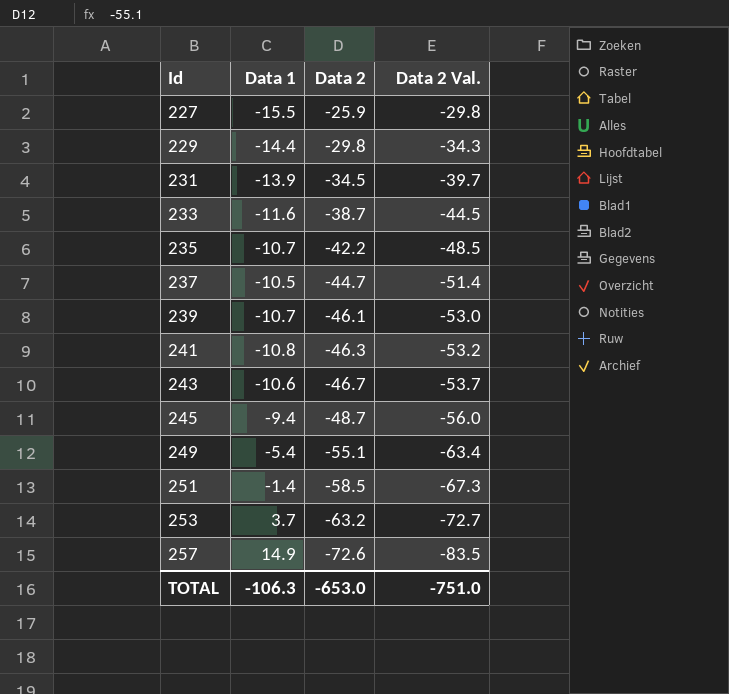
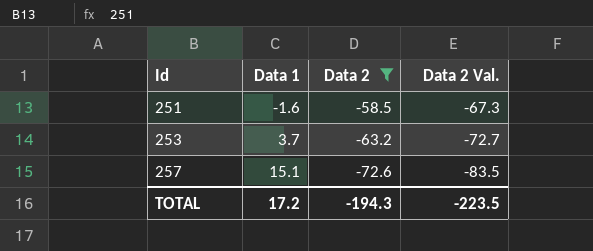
filter: none -> Data 2 <= -58.5
251 | Data 1: -1.4 -> -1.6
257 | Data 1: 14.9 -> 15.1
TOTAL | Data 1: -106.3 -> 17.2
TOTAL | Data 2: -653.0 -> -194.3
TOTAL | Data 2 Val.: -751.0 -> -223.5

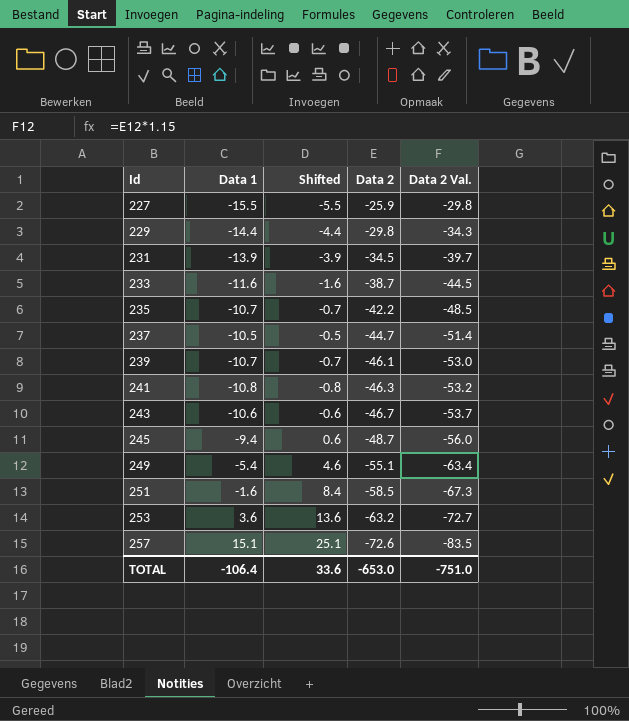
filter: Data 2 <= -58.5 -> none
column Shifted | formula: none -> [Data 1] + 10
253 | Data 1: 3.7 -> 3.6
TOTAL | Data 1: 17.2 -> -106.4
TOTAL | Data 2: -194.3 -> -653.0
TOTAL | Data 2 Val.: -223.5 -> -751.0

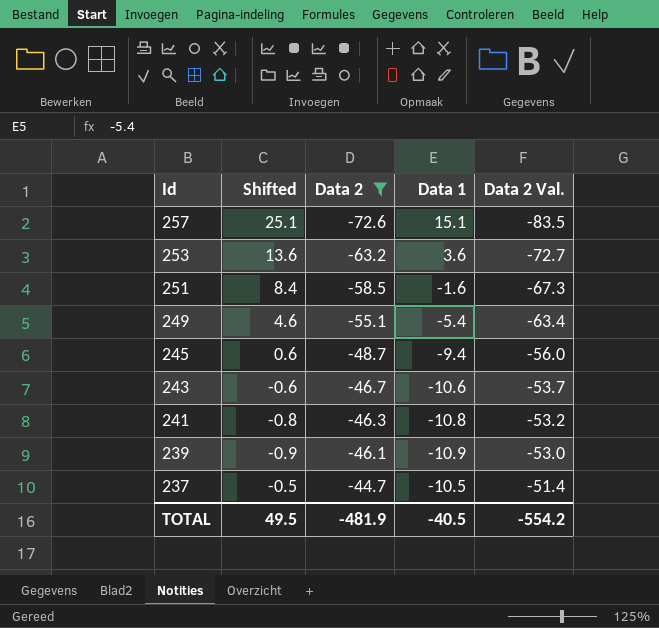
filter: none -> Data 2 <= -44.7
row order: Id ascending -> Id descending
column Data 1 | position: 2 -> 4
239 | Shifted: -0.7 -> -0.9
239 | Data 1: -10.7 -> -10.9
TOTAL | Shifted: 33.6 -> 49.5
TOTAL | Data 2: -653.0 -> -481.9
TOTAL | Data 1: -106.4 -> -40.5
TOTAL | Data 2 Val.: -751.0 -> -554.2

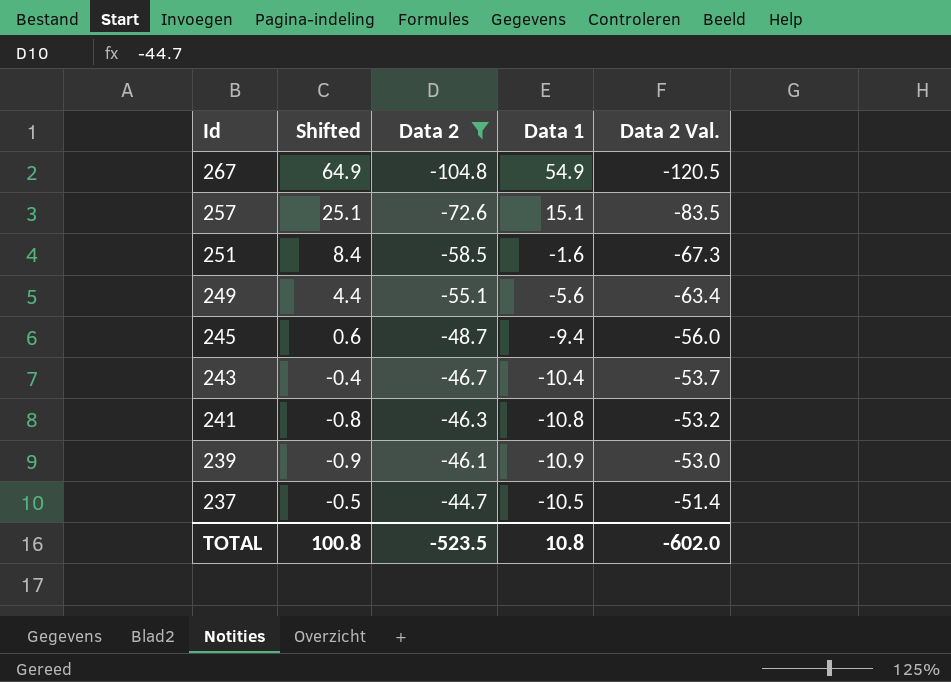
row 253: 13.6 | -63.2 | 3.6 | -72.7 -> none
row 267: none -> 64.9 | -104.8 | 54.9 | -120.5
249 | Shifted: 4.6 -> 4.4
249 | Data 1: -5.4 -> -5.6
243 | Shifted: -0.6 -> -0.4
243 | Data 1: -10.6 -> -10.4
TOTAL | Shifted: 49.5 -> 100.8
TOTAL | Data 2: -481.9 -> -523.5
TOTAL | Data 1: -40.5 -> 10.8
TOTAL | Data 2 Val.: -554.2 -> -602.0

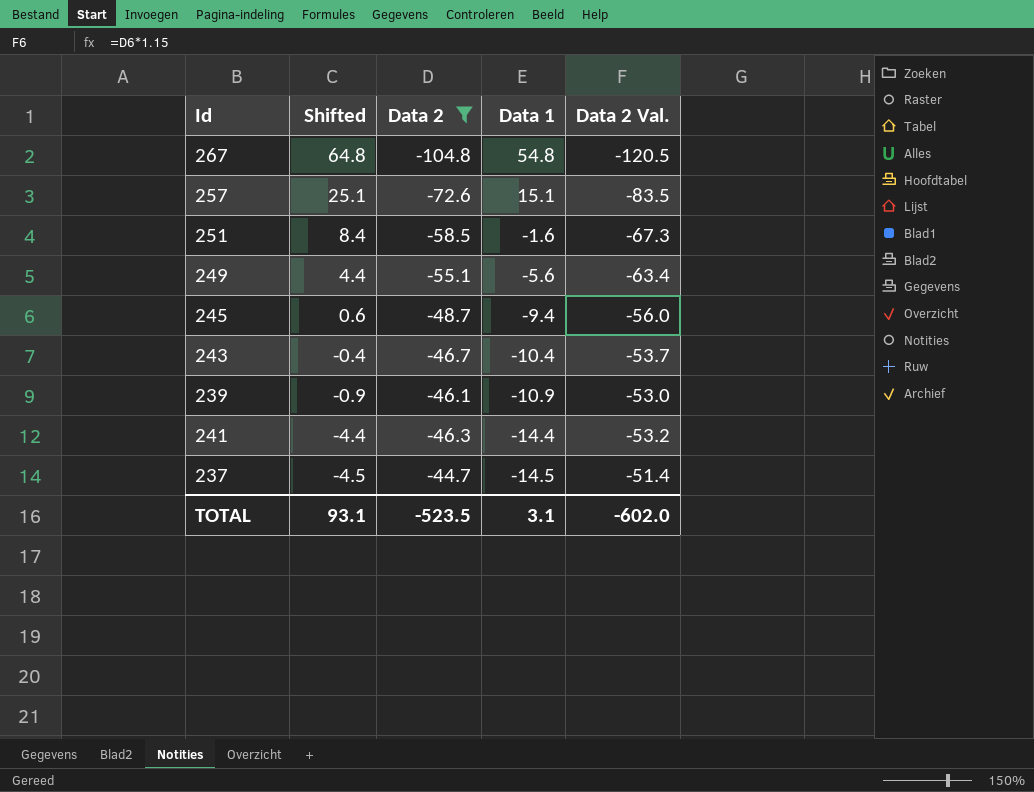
row order: Id descending -> Shifted descending
267 | Shifted: 64.9 -> 64.8
267 | Data 1: 54.9 -> 54.8
241 | Shifted: -0.8 -> -4.4
241 | Data 1: -10.8 -> -14.4
237 | Shifted: -0.5 -> -4.5
237 | Data 1: -10.5 -> -14.5
TOTAL | Shifted: 100.8 -> 93.1
TOTAL | Data 1: 10.8 -> 3.1

